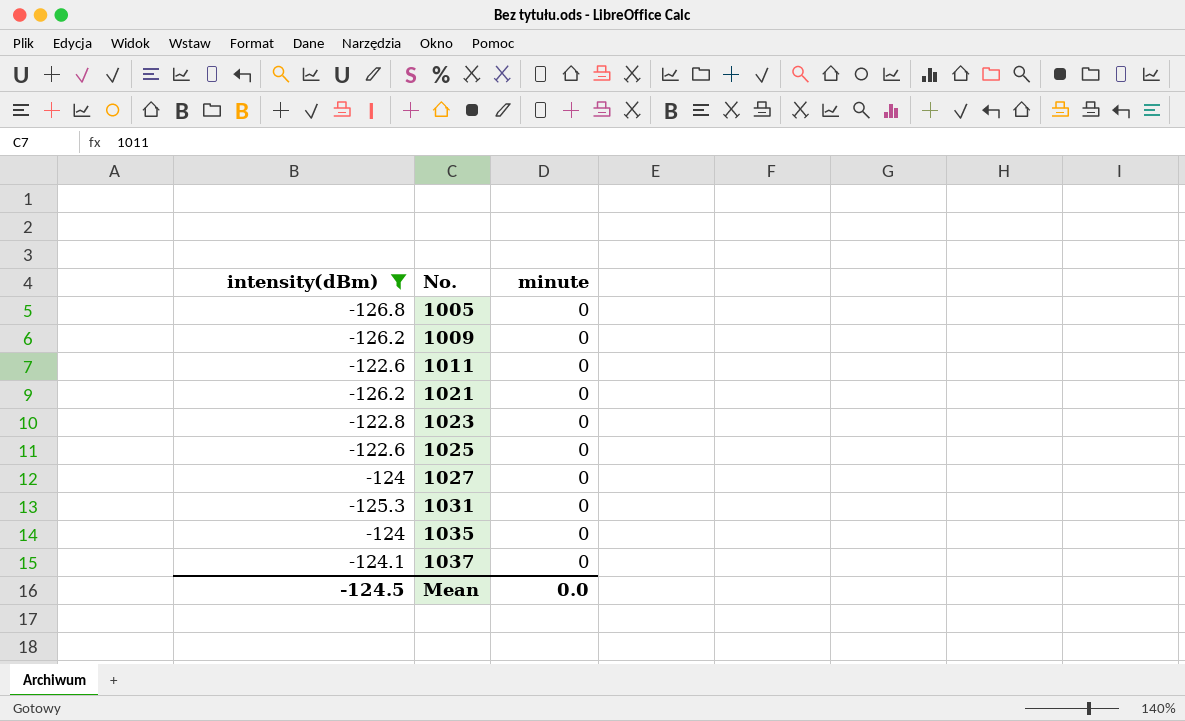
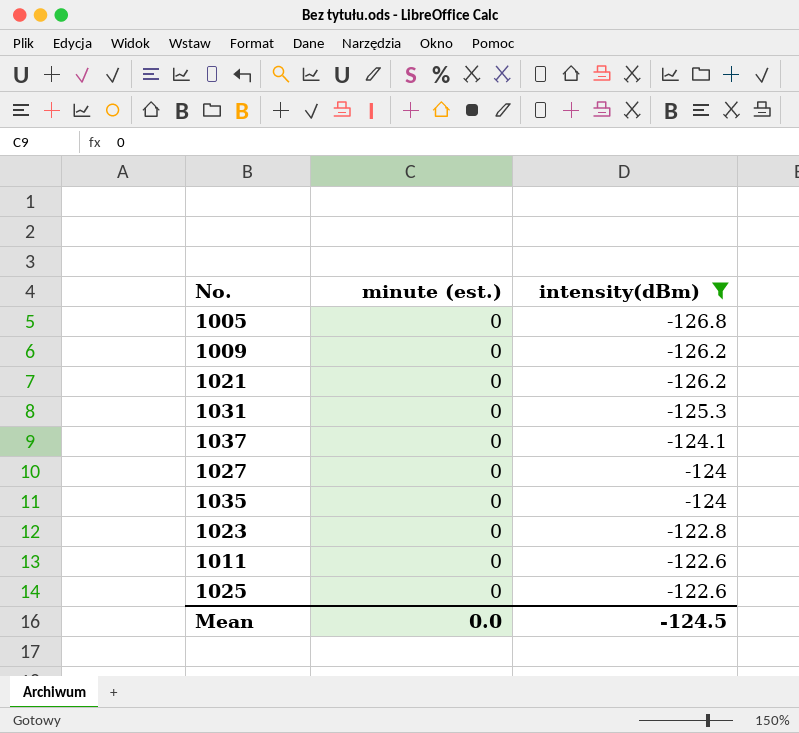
row order: No. ascending -> intensity(dBm) ascending
column name: minute -> minute (est.)
column intensity(dBm) | position: 1 -> 3

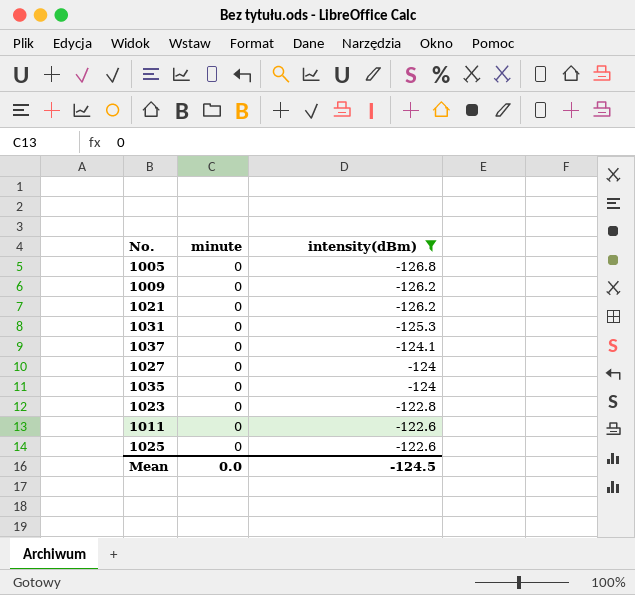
column name: minute (est.) -> minute

